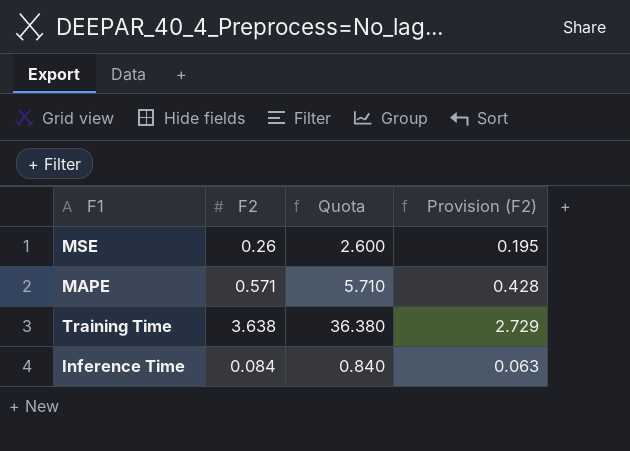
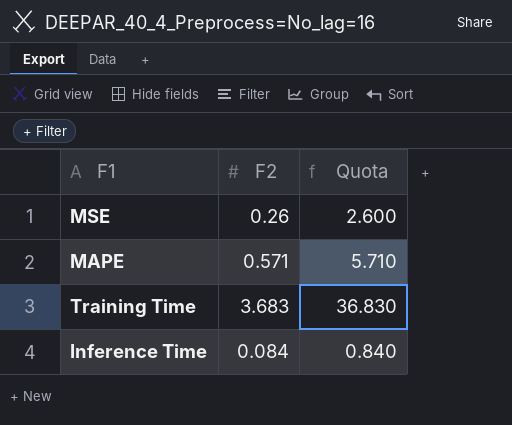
column Provision (F2) | formula: [F2] * 0.75 -> none
Training Time | F2: 3.638 -> 3.683
Training Time | Quota: 36.380 -> 36.830

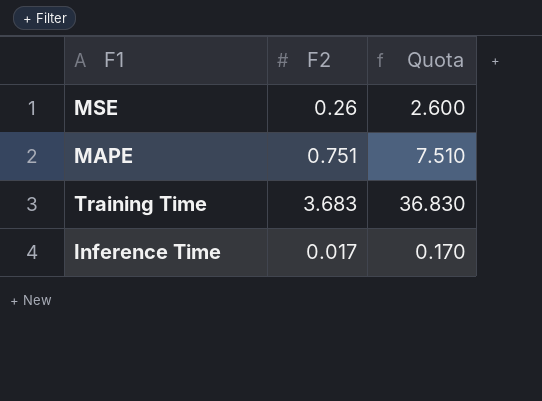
MAPE | F2: 0.571 -> 0.751
MAPE | Quota: 5.710 -> 7.510
Inference Time | F2: 0.084 -> 0.017
Inference Time | Quota: 0.840 -> 0.170

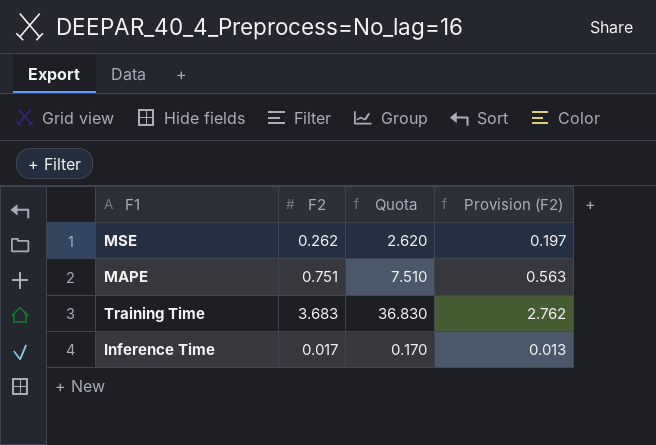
column Provision (F2) | formula: none -> [F2] * 0.75
MSE | F2: 0.26 -> 0.262
MSE | Quota: 2.600 -> 2.620

